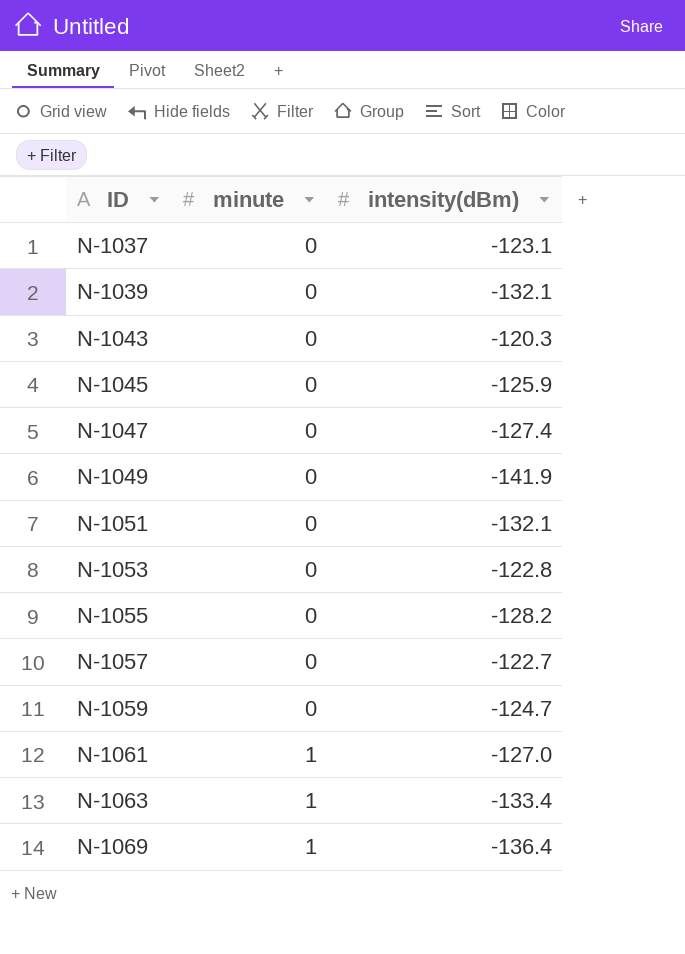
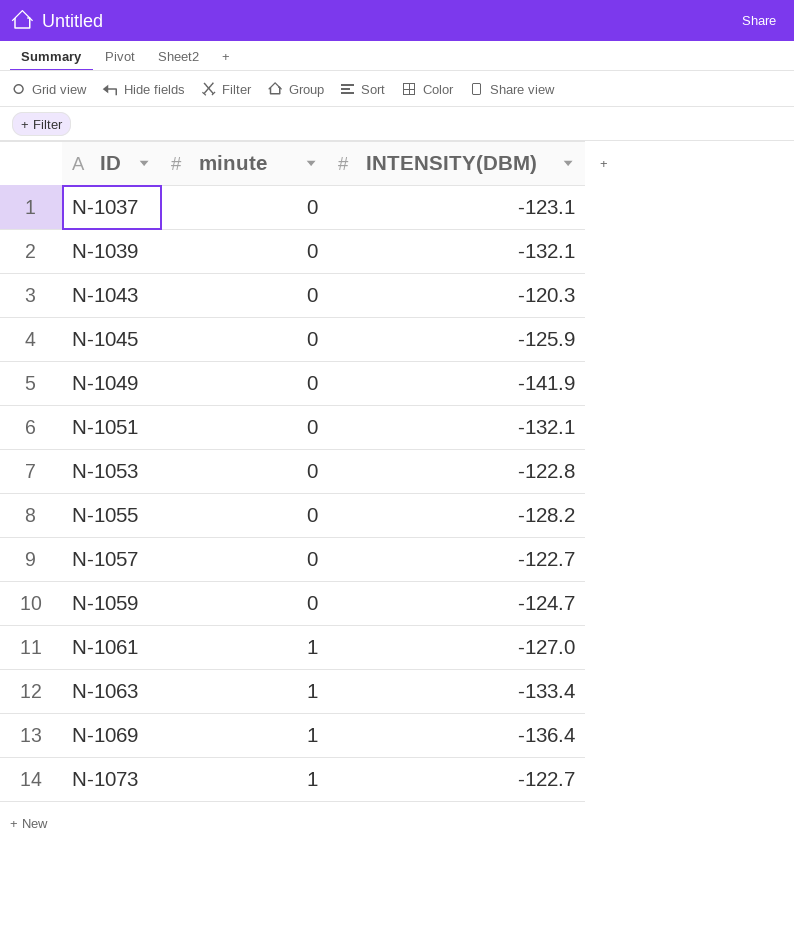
column name: intensity(dBm) -> INTENSITY(DBM)
row N-1047: 0 | -127.4 -> none
row N-1073: none -> 1 | -122.7

